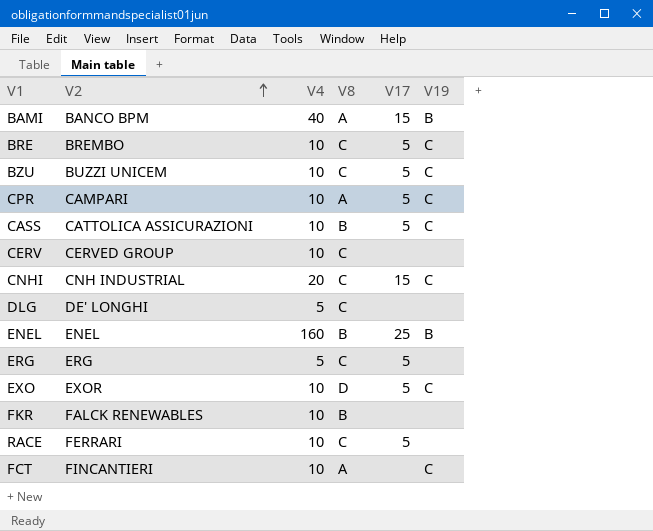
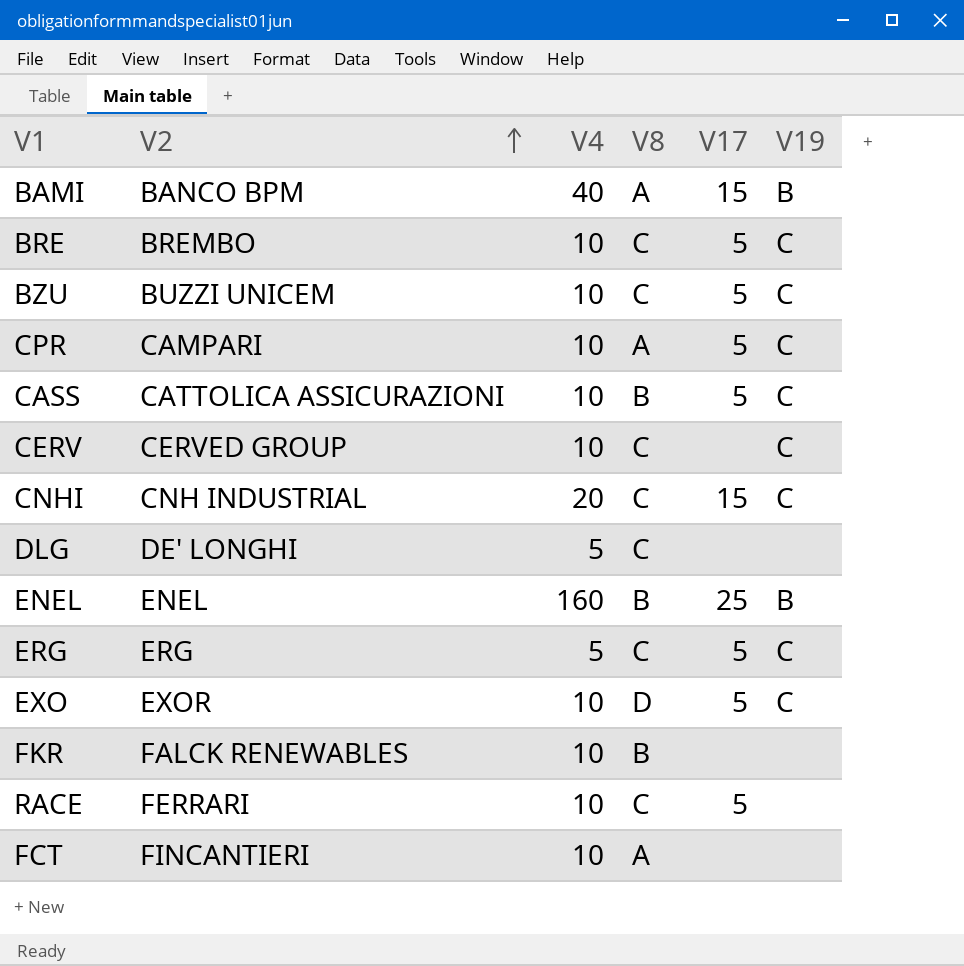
CERV | V19: none -> C
ERG | V19: none -> C
FCT | V19: C -> none

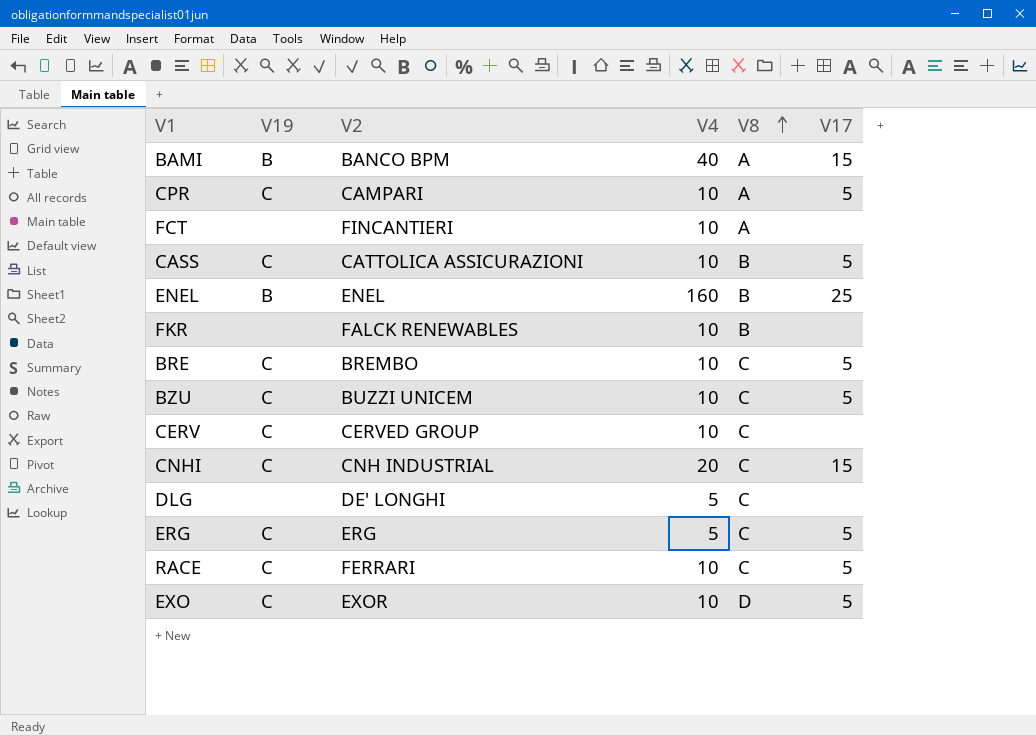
row order: V2 ascending -> V8 ascending
column V19 | position: 6 -> 2
RACE | V19: none -> C

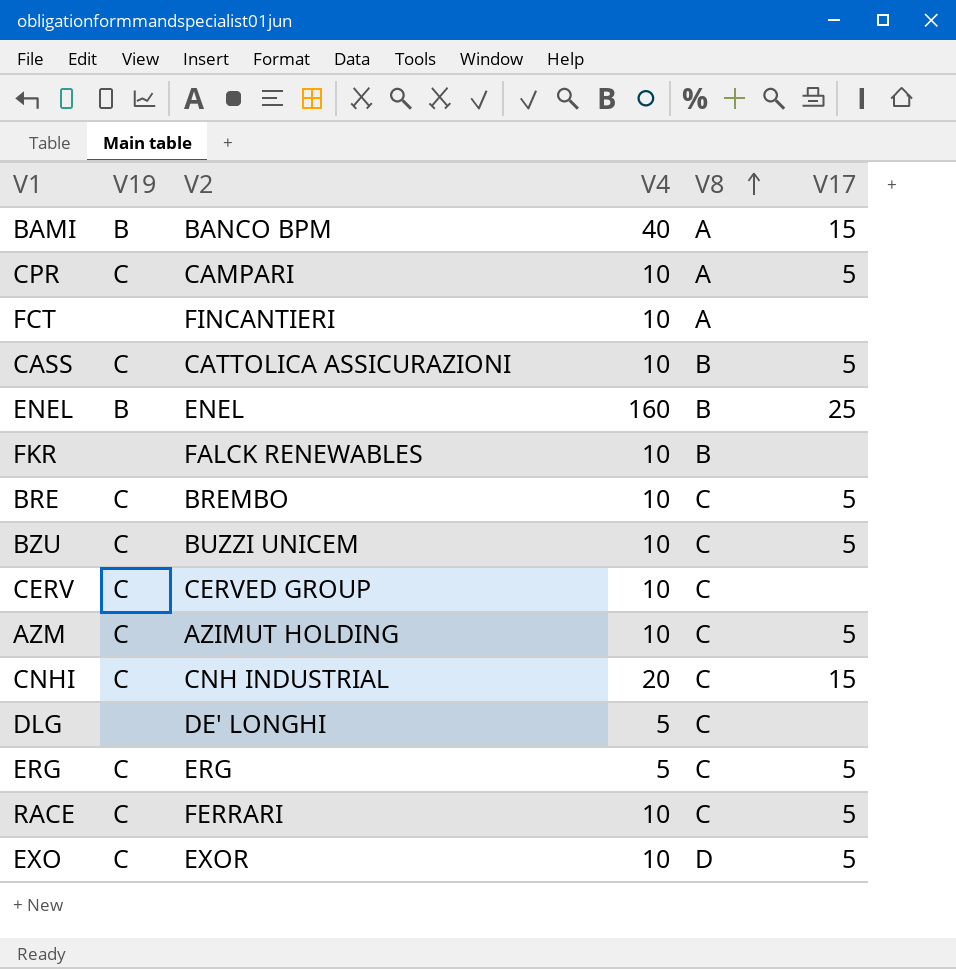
row AZM: none -> C | AZIMUT HOLDING | 10 | C | 5

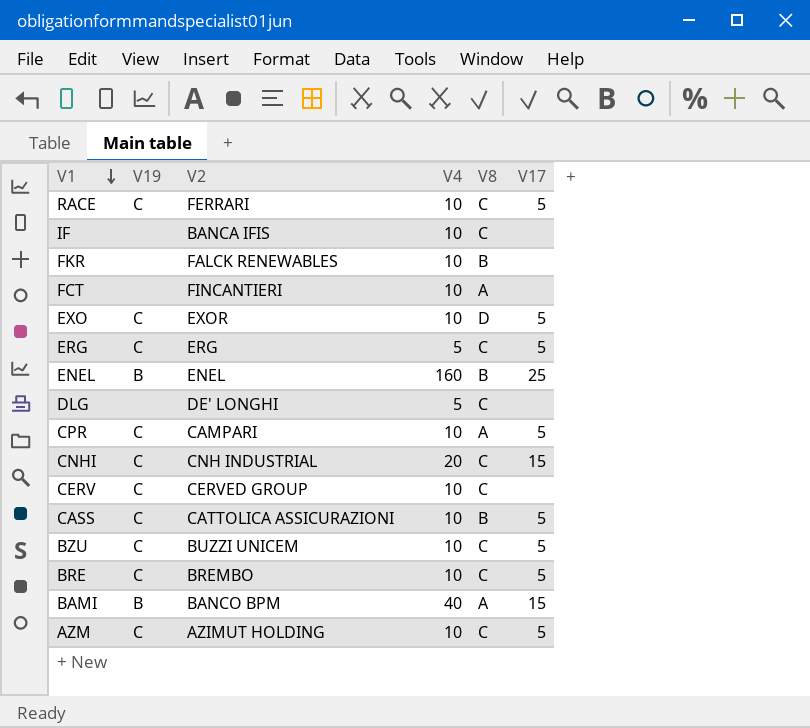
row order: V8 ascending -> V1 descending
row IF: none -> none | BANCA IFIS | 10 | C | none

